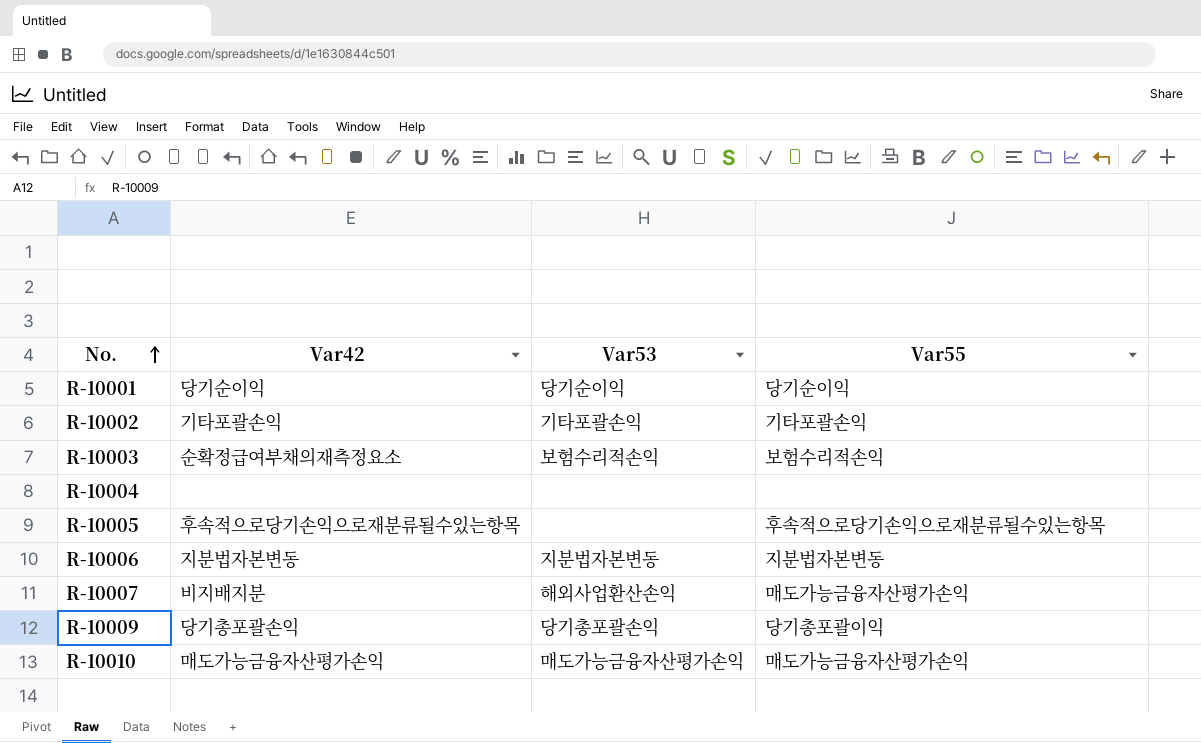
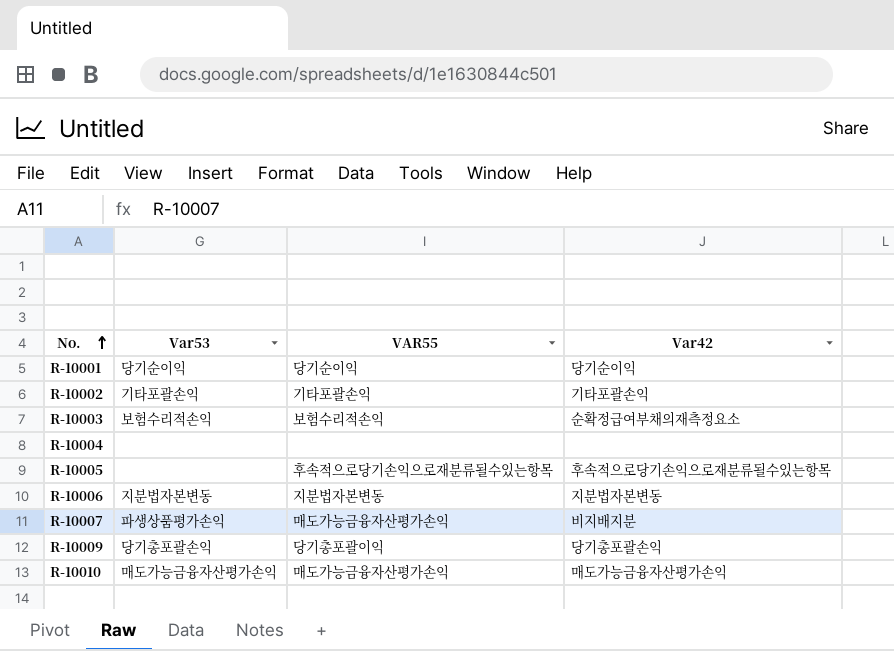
column name: Var55 -> VAR55
column Var42 | position: 2 -> 4
R-10007 | Var53: 해외사업환산손익 -> 파생상품평가손익

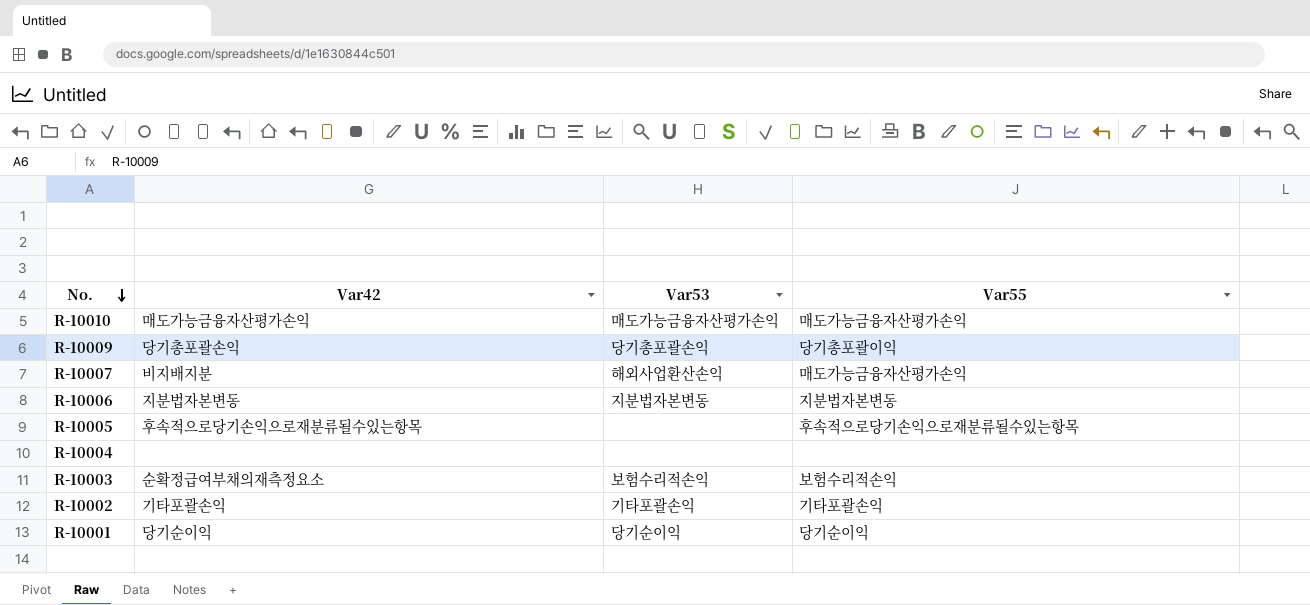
row order: No. ascending -> No. descending
column Var42 | position: 4 -> 2
column name: VAR55 -> Var55
R-10007 | Var53: 파생상품평가손익 -> 해외사업환산손익

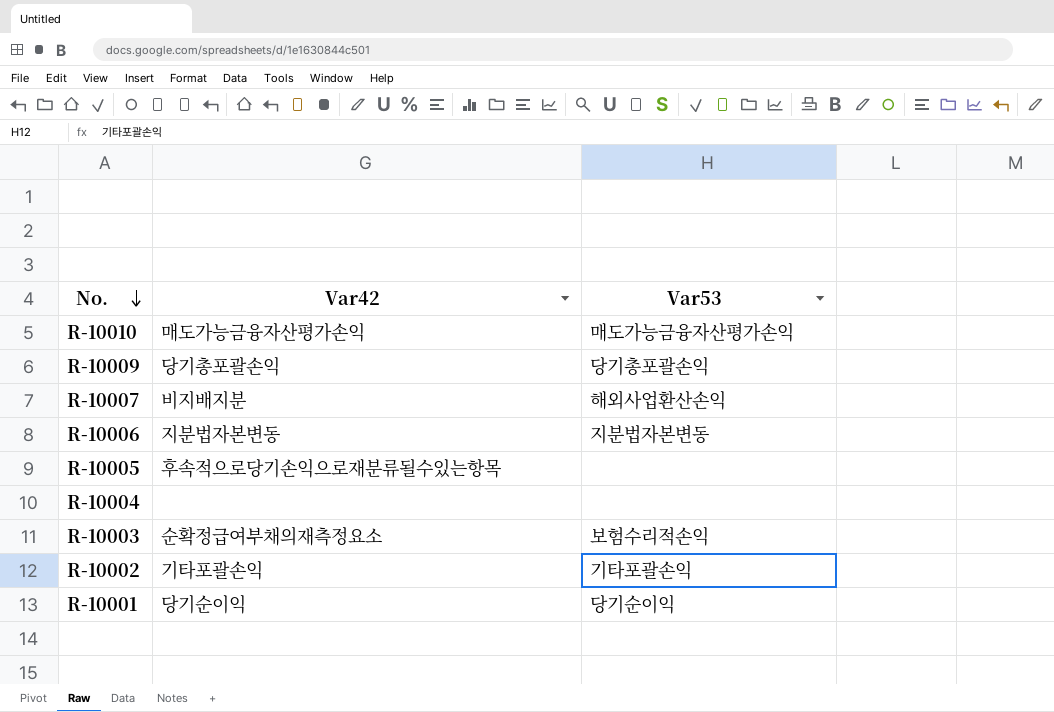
column Var55 | position: 4 -> none

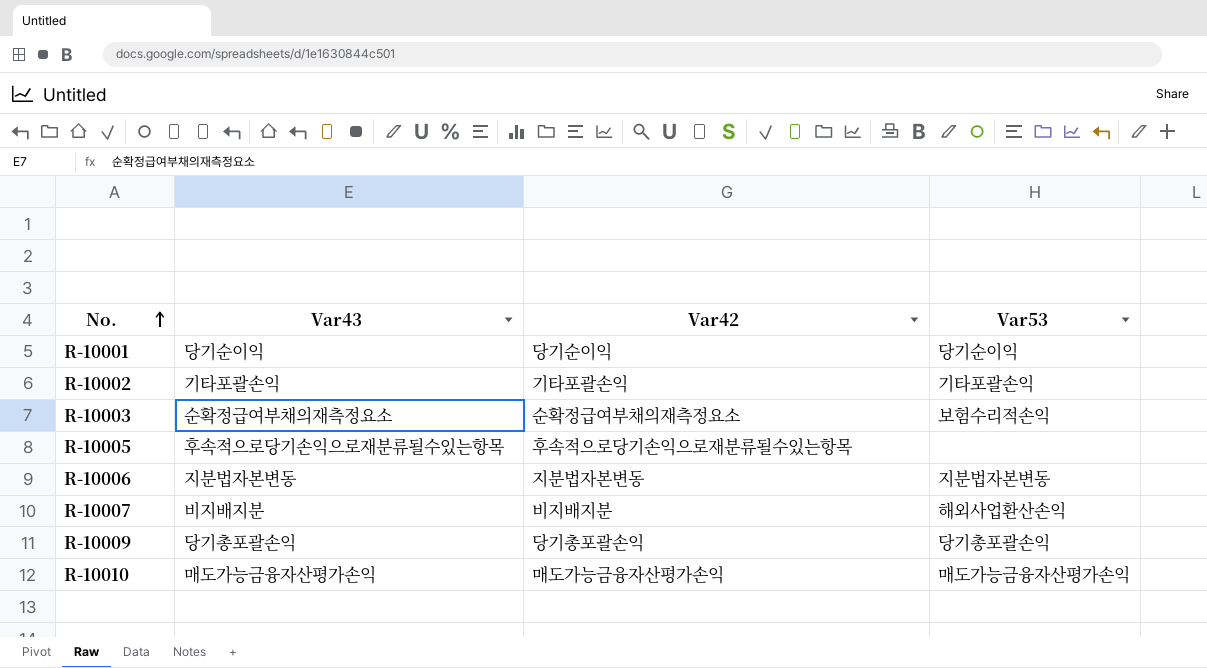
row order: No. descending -> No. ascending
column Var43 | position: none -> 2
row R-10004: none | none -> none

